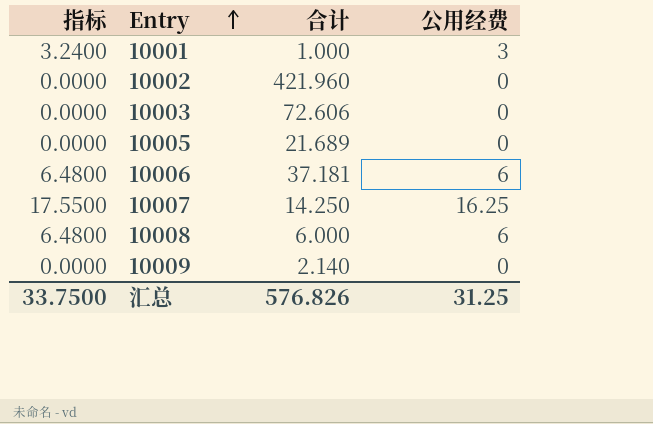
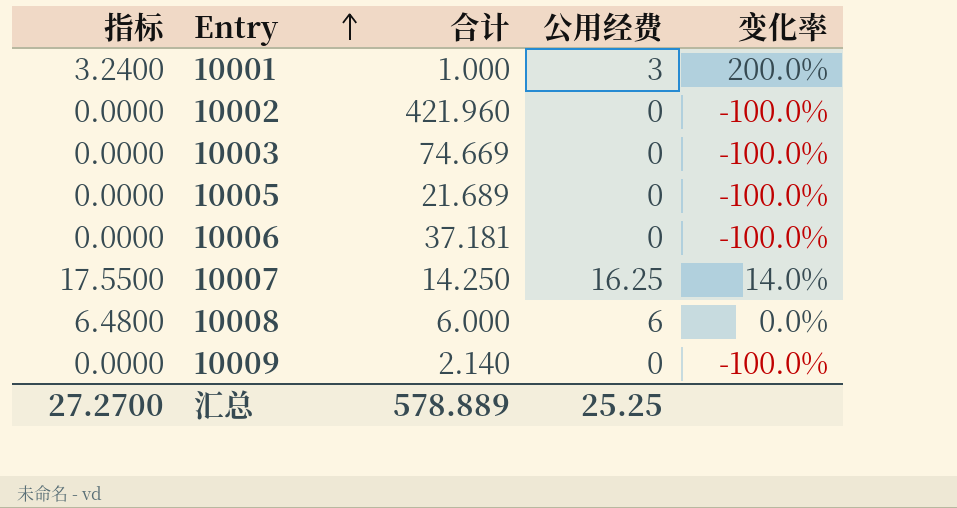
column 变化率 | formula: none -> ([公用经费] - [合计]) / [合计]
10003 | 合计: 72.606 -> 74.669
10006 | 指标: 6.4800 -> 0.0000
10006 | 公用经费: 6 -> 0
汇总 | 指标: 33.7500 -> 27.2700
汇总 | 合计: 576.826 -> 578.889
汇总 | 公用经费: 31.25 -> 25.25

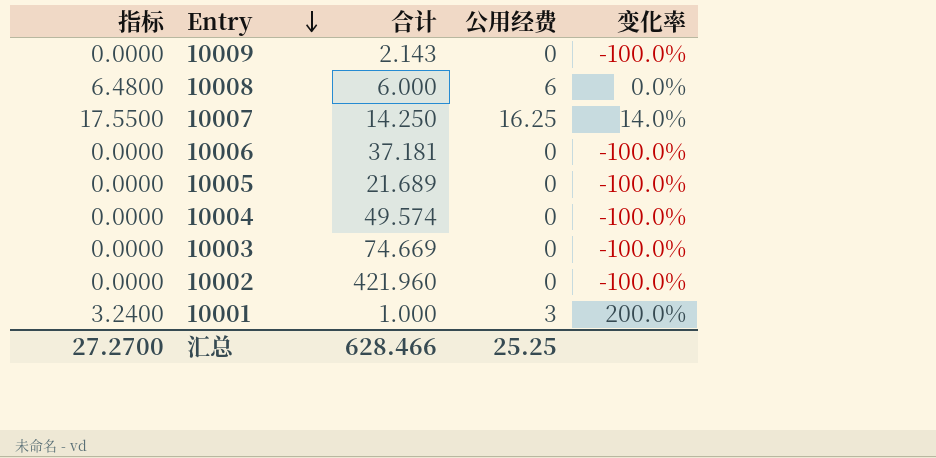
row order: Entry ascending -> Entry descending
10009 | 合计: 2.140 -> 2.143
row 10004: none -> 0.0000 | 49.574 | 0 | -100.0%
汇总 | 合计: 578.889 -> 628.466

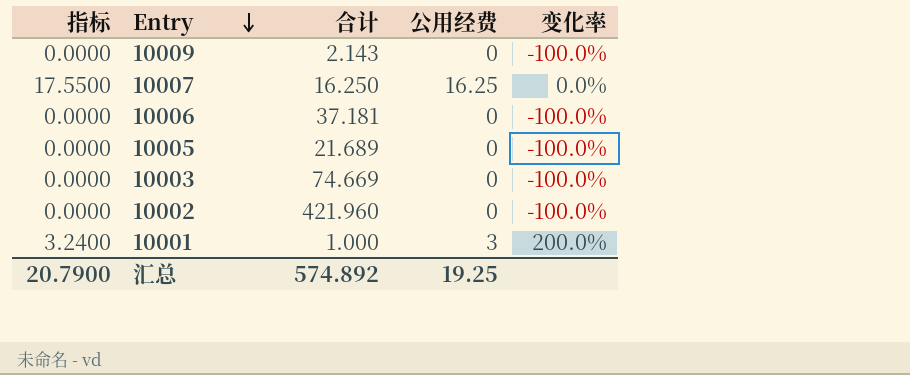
row 10008: 6.4800 | 6.000 | 6 | 0.0% -> none
row 10004: 0.0000 | 49.574 | 0 | -100.0% -> none
10007 | 合计: 14.250 -> 16.250
10007 | 变化率: 14.0% -> 0.0%
汇总 | 指标: 27.2700 -> 20.7900
汇总 | 合计: 628.466 -> 574.892
汇总 | 公用经费: 25.25 -> 19.25

